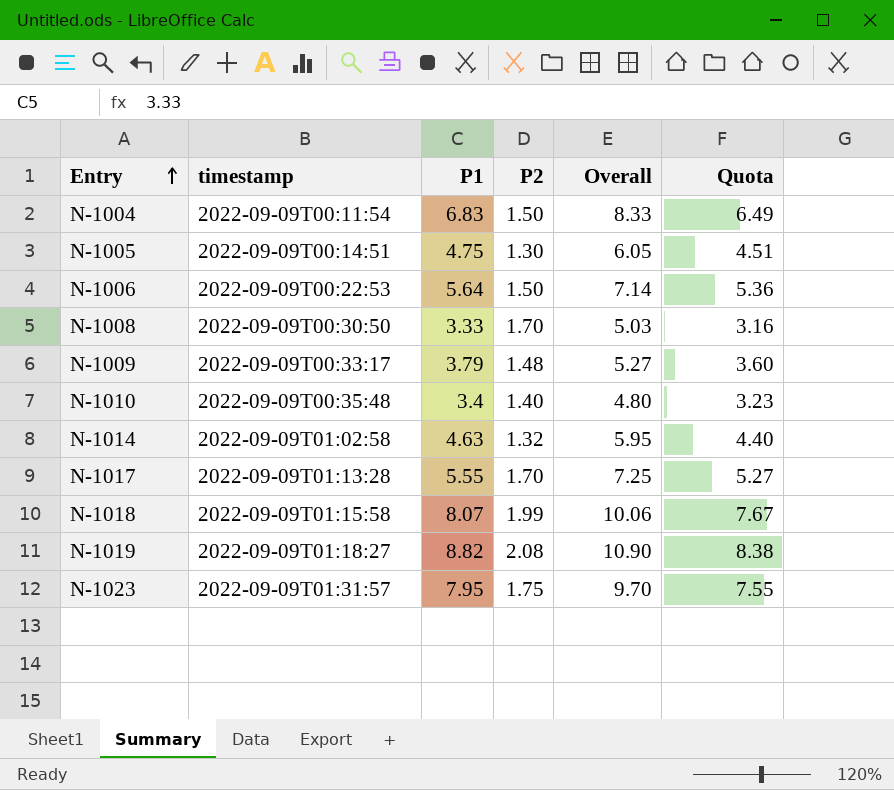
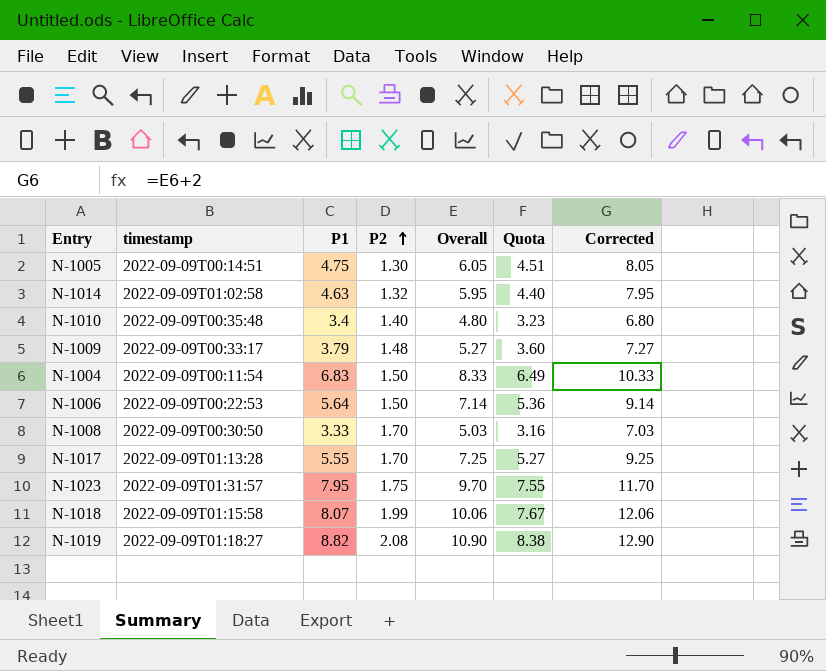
row order: Entry ascending -> P2 ascending
column Corrected | formula: none -> [Overall] + 2

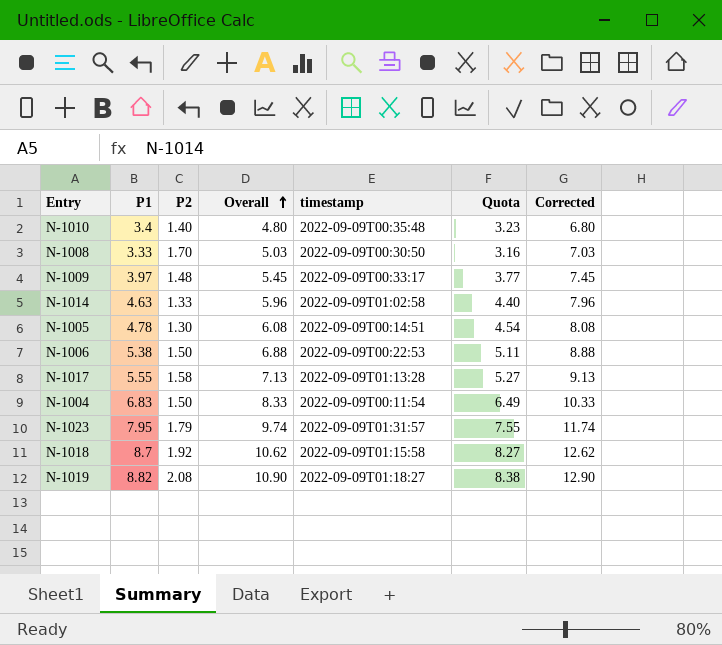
row order: P2 ascending -> Overall ascending
column timestamp | position: 2 -> 5
N-1009 | P1: 3.79 -> 3.97
N-1009 | Overall: 5.27 -> 5.45
N-1009 | Quota: 3.60 -> 3.77
N-1009 | Corrected: 7.27 -> 7.45
N-1014 | P2: 1.32 -> 1.33
N-1014 | Overall: 5.95 -> 5.96
N-1014 | Corrected: 7.95 -> 7.96
N-1005 | P1: 4.75 -> 4.78
N-1005 | Overall: 6.05 -> 6.08
N-1005 | Quota: 4.51 -> 4.54
N-1005 | Corrected: 8.05 -> 8.08
N-1006 | P1: 5.64 -> 5.38
N-1006 | Overall: 7.14 -> 6.88
N-1006 | Quota: 5.36 -> 5.11
N-1006 | Corrected: 9.14 -> 8.88
N-1017 | P2: 1.70 -> 1.58
N-1017 | Overall: 7.25 -> 7.13
N-1017 | Corrected: 9.25 -> 9.13
N-1023 | P2: 1.75 -> 1.79
N-1023 | Overall: 9.70 -> 9.74
N-1023 | Corrected: 11.70 -> 11.74
N-1018 | P1: 8.07 -> 8.7
N-1018 | P2: 1.99 -> 1.92
N-1018 | Overall: 10.06 -> 10.62
N-1018 | Quota: 7.67 -> 8.27
N-1018 | Corrected: 12.06 -> 12.62

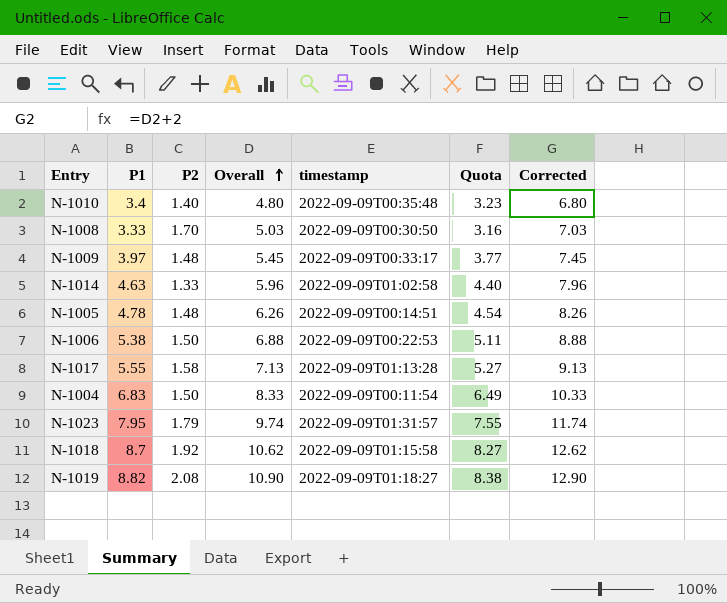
N-1005 | P2: 1.30 -> 1.48
N-1005 | Overall: 6.08 -> 6.26
N-1005 | Corrected: 8.08 -> 8.26

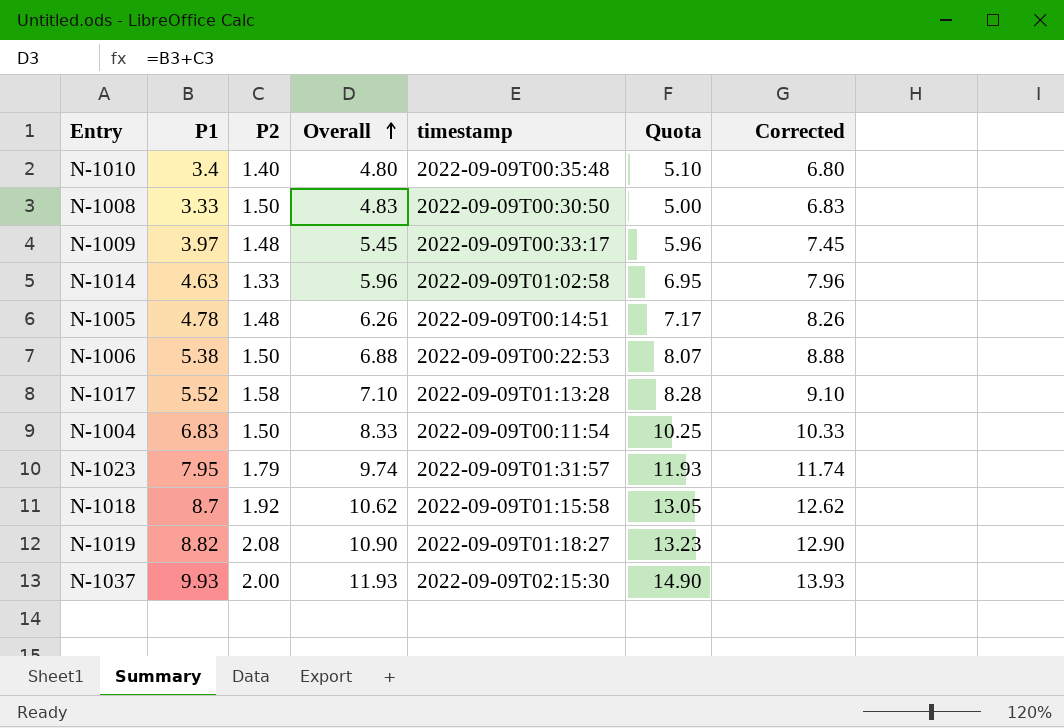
column Quota | formula: [P1] * 0.95 -> [P1] * 1.5
N-1008 | P2: 1.70 -> 1.50
N-1008 | Overall: 5.03 -> 4.83
N-1008 | Corrected: 7.03 -> 6.83
N-1017 | P1: 5.55 -> 5.52
N-1017 | Overall: 7.13 -> 7.10
N-1017 | Corrected: 9.13 -> 9.10
row N-1037: none -> 9.93 | 2.00 | 11.93 | 2022-09-09T02:15:30 | 14.90 | 13.93

